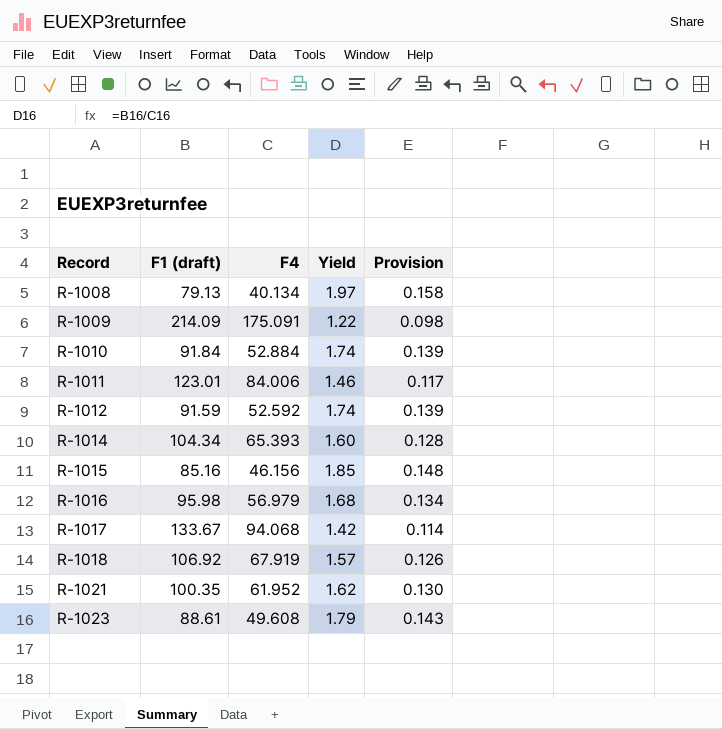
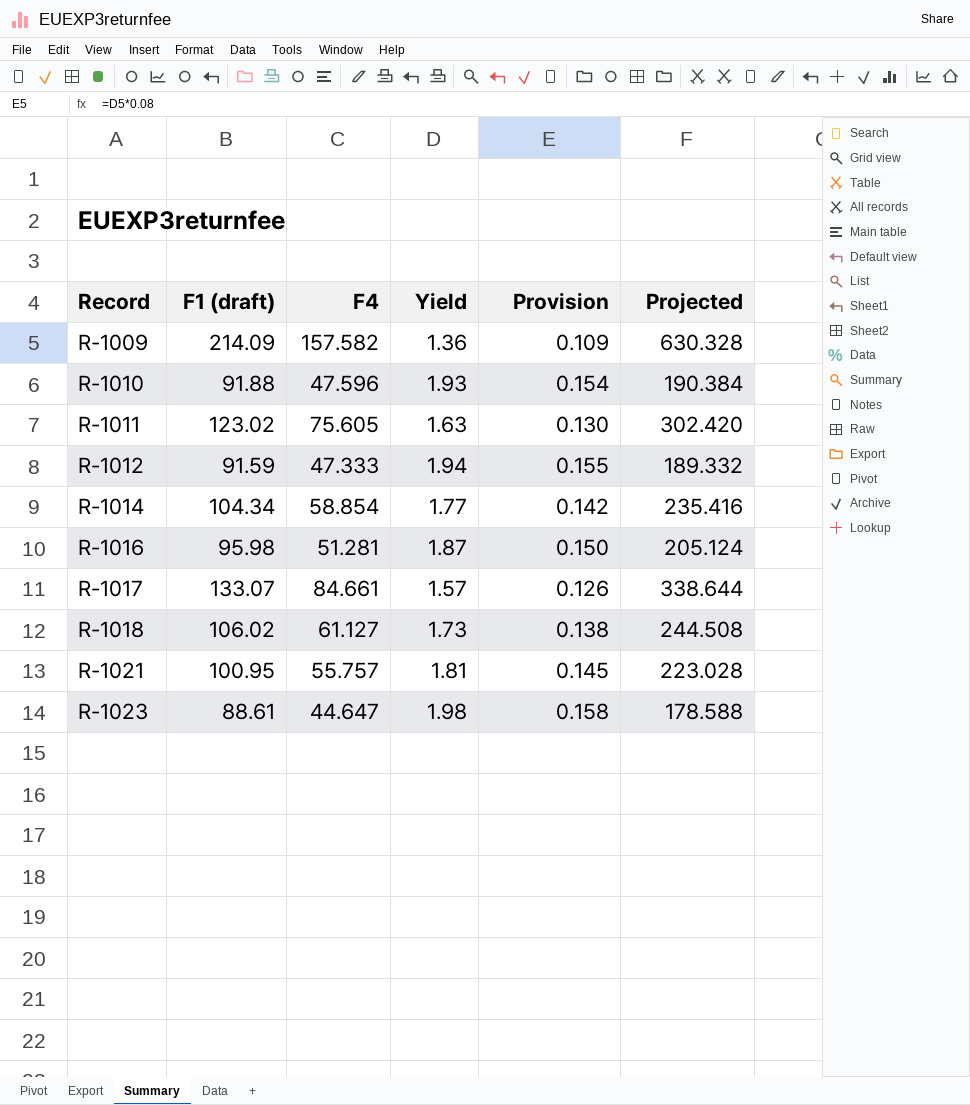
column Projected | formula: none -> [F4] * 4
row R-1008: 79.13 | 40.134 | 1.97 | 0.158 -> none
row R-1015: 85.16 | 46.156 | 1.85 | 0.148 -> none
R-1009 | F4: 175.091 -> 157.582
R-1009 | Yield: 1.22 -> 1.36
R-1009 | Provision: 0.098 -> 0.109
R-1010 | F1 (draft): 91.84 -> 91.88
R-1010 | F4: 52.884 -> 47.596
R-1010 | Yield: 1.74 -> 1.93
R-1010 | Provision: 0.139 -> 0.154
R-1011 | F1 (draft): 123.01 -> 123.02
R-1011 | F4: 84.006 -> 75.605
R-1011 | Yield: 1.46 -> 1.63
R-1011 | Provision: 0.117 -> 0.130
R-1012 | F4: 52.592 -> 47.333
R-1012 | Yield: 1.74 -> 1.94
R-1012 | Provision: 0.139 -> 0.155
R-1014 | F4: 65.393 -> 58.854
R-1014 | Yield: 1.60 -> 1.77
R-1014 | Provision: 0.128 -> 0.142
R-1016 | F4: 56.979 -> 51.281
R-1016 | Yield: 1.68 -> 1.87
R-1016 | Provision: 0.134 -> 0.150
R-1017 | F1 (draft): 133.67 -> 133.07
R-1017 | F4: 94.068 -> 84.661
R-1017 | Yield: 1.42 -> 1.57
R-1017 | Provision: 0.114 -> 0.126
R-1018 | F1 (draft): 106.92 -> 106.02
R-1018 | F4: 67.919 -> 61.127
R-1018 | Yield: 1.57 -> 1.73
R-1018 | Provision: 0.126 -> 0.138
R-1021 | F1 (draft): 100.35 -> 100.95
R-1021 | F4: 61.952 -> 55.757
R-1021 | Yield: 1.62 -> 1.81
R-1021 | Provision: 0.130 -> 0.145
R-1023 | F4: 49.608 -> 44.647
R-1023 | Yield: 1.79 -> 1.98
R-1023 | Provision: 0.143 -> 0.158

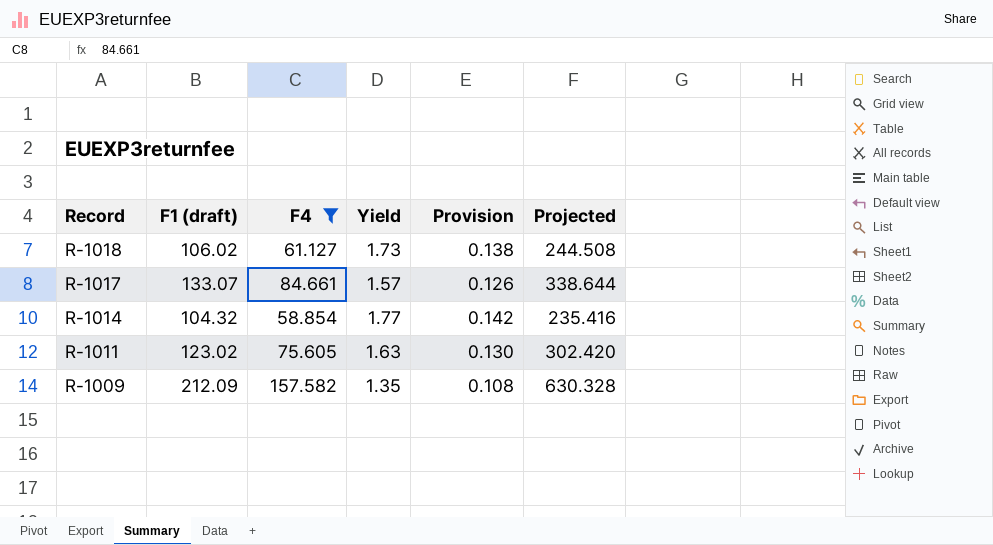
filter: none -> F4 >= 58.854
row order: Record ascending -> Record descending
R-1014 | F1 (draft): 104.34 -> 104.32
R-1009 | F1 (draft): 214.09 -> 212.09
R-1009 | Yield: 1.36 -> 1.35
R-1009 | Provision: 0.109 -> 0.108

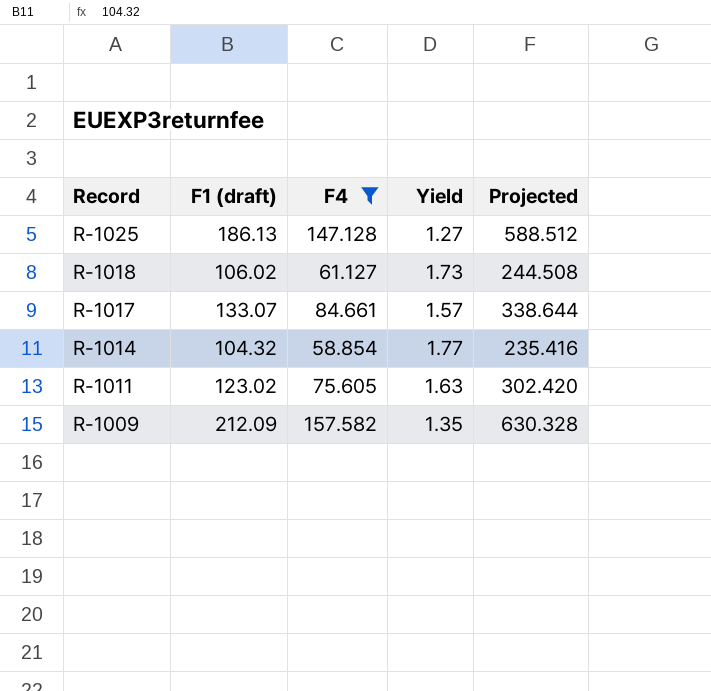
column Provision | formula: [Yield] * 0.08 -> none
row R-1025: none -> 186.13 | 147.128 | 1.27 | 588.512

